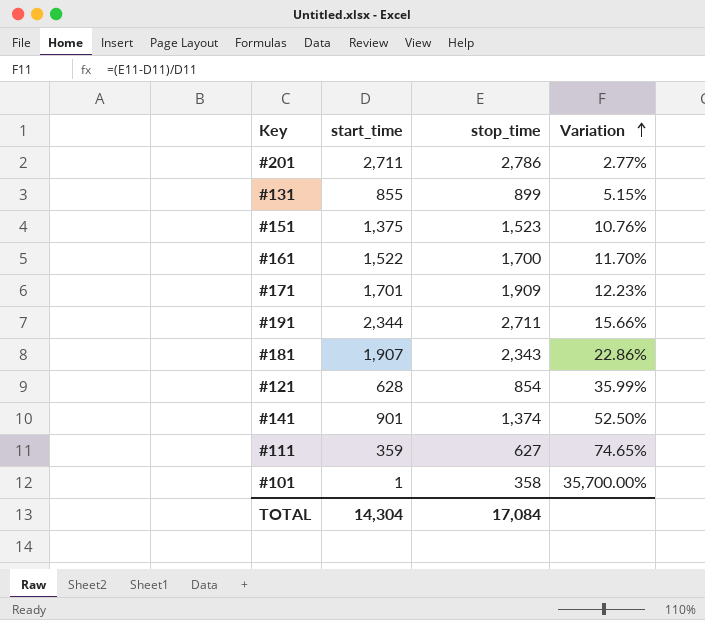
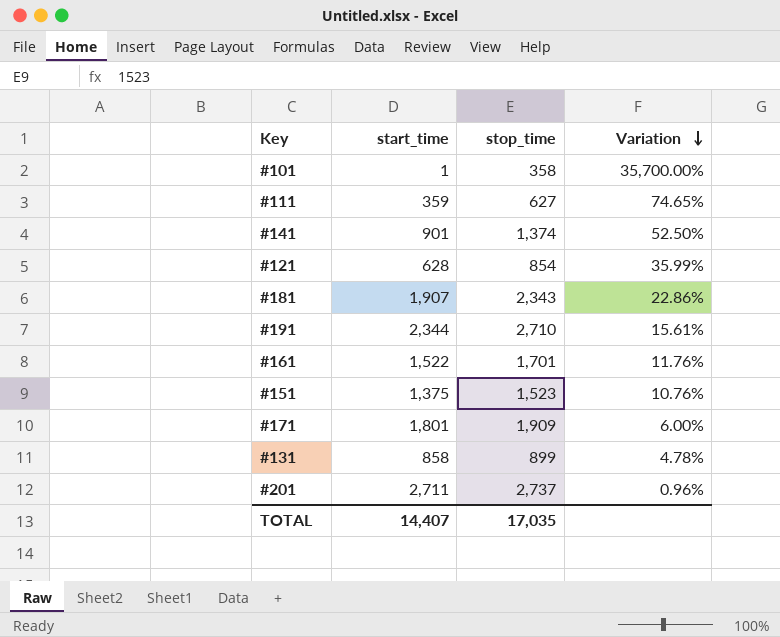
row order: Variation ascending -> Variation descending
#191 | stop_time: 2,711 -> 2,710
#191 | Variation: 15.66% -> 15.61%
#161 | stop_time: 1,700 -> 1,701
#161 | Variation: 11.70% -> 11.76%
#171 | start_time: 1,701 -> 1,801
#171 | Variation: 12.23% -> 6.00%
#131 | start_time: 855 -> 858
#131 | Variation: 5.15% -> 4.78%
#201 | stop_time: 2,786 -> 2,737
#201 | Variation: 2.77% -> 0.96%
TOTAL | start_time: 14,304 -> 14,407
TOTAL | stop_time: 17,084 -> 17,035

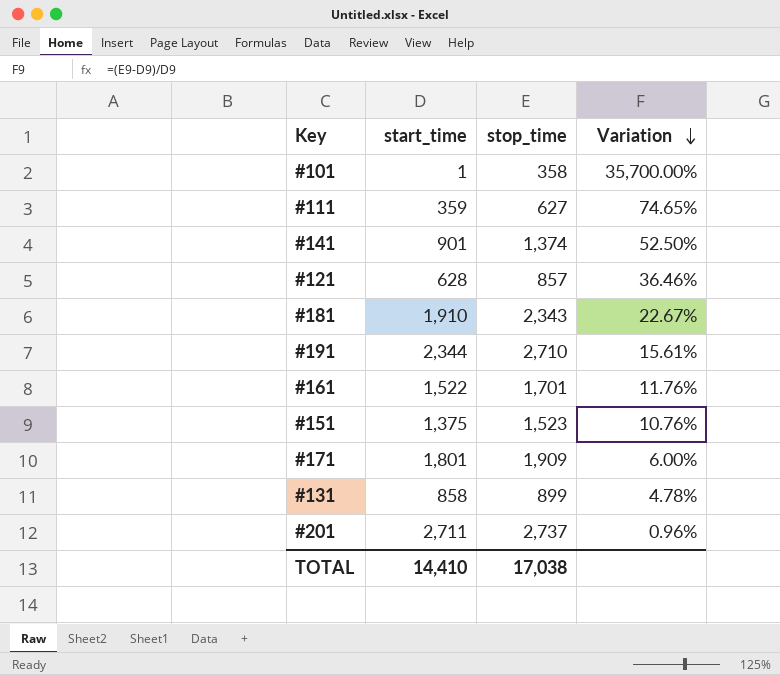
#121 | stop_time: 854 -> 857
#121 | Variation: 35.99% -> 36.46%
#181 | start_time: 1,907 -> 1,910
#181 | Variation: 22.86% -> 22.67%
TOTAL | start_time: 14,407 -> 14,410
TOTAL | stop_time: 17,035 -> 17,038

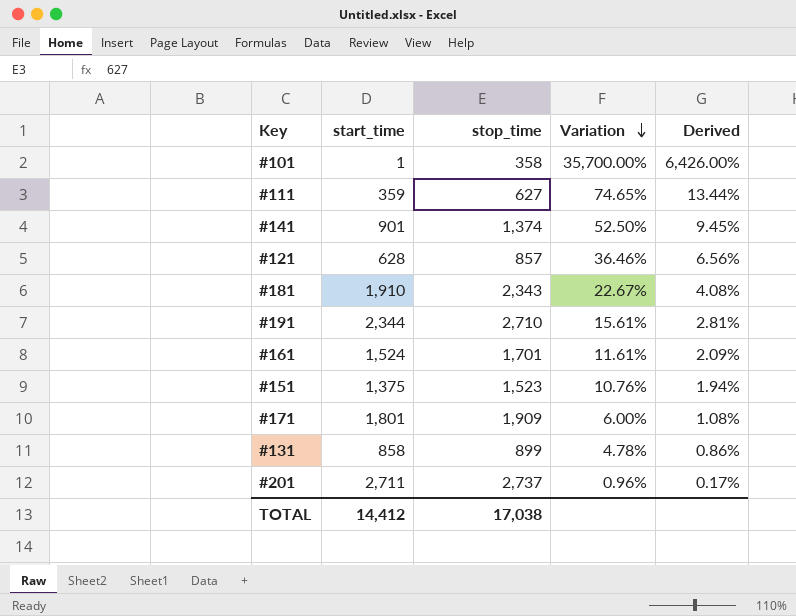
column Derived | formula: none -> [Variation] * 0.18
#161 | start_time: 1,522 -> 1,524
#161 | Variation: 11.76% -> 11.61%
TOTAL | start_time: 14,410 -> 14,412

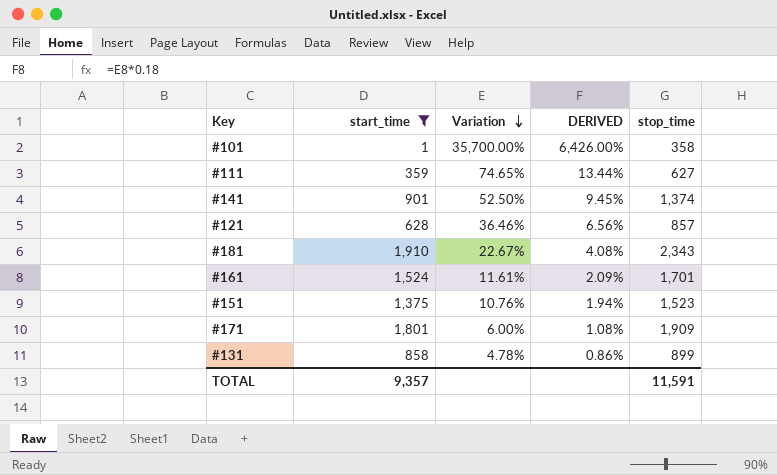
filter: none -> start_time <= 1,910
column name: Derived -> DERIVED
column stop_time | position: 3 -> 5
TOTAL | start_time: 14,412 -> 9,357
TOTAL | stop_time: 17,038 -> 11,591

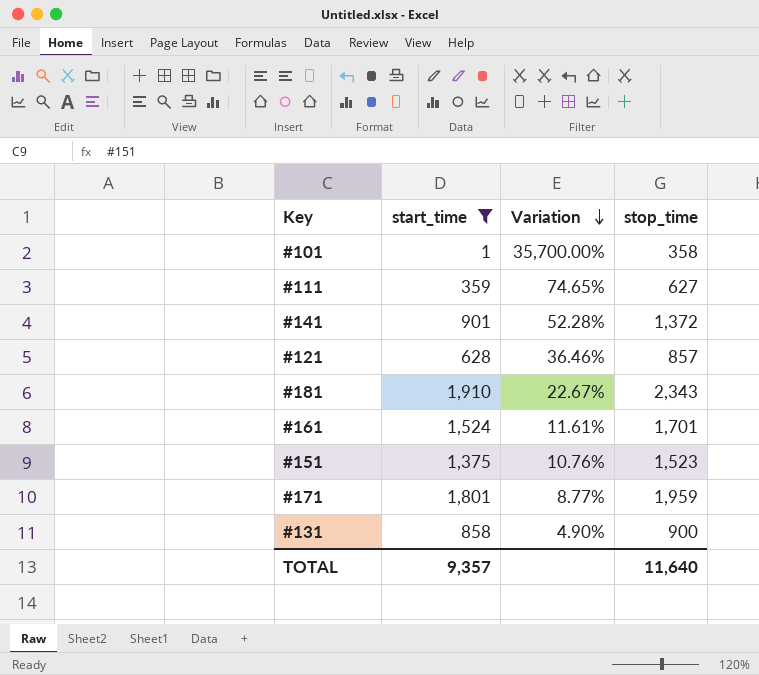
column DERIVED | formula: [Variation] * 0.18 -> none
#141 | Variation: 52.50% -> 52.28%
#141 | stop_time: 1,374 -> 1,372
#171 | Variation: 6.00% -> 8.77%
#171 | stop_time: 1,909 -> 1,959
#131 | Variation: 4.78% -> 4.90%
#131 | stop_time: 899 -> 900
TOTAL | stop_time: 11,591 -> 11,640

